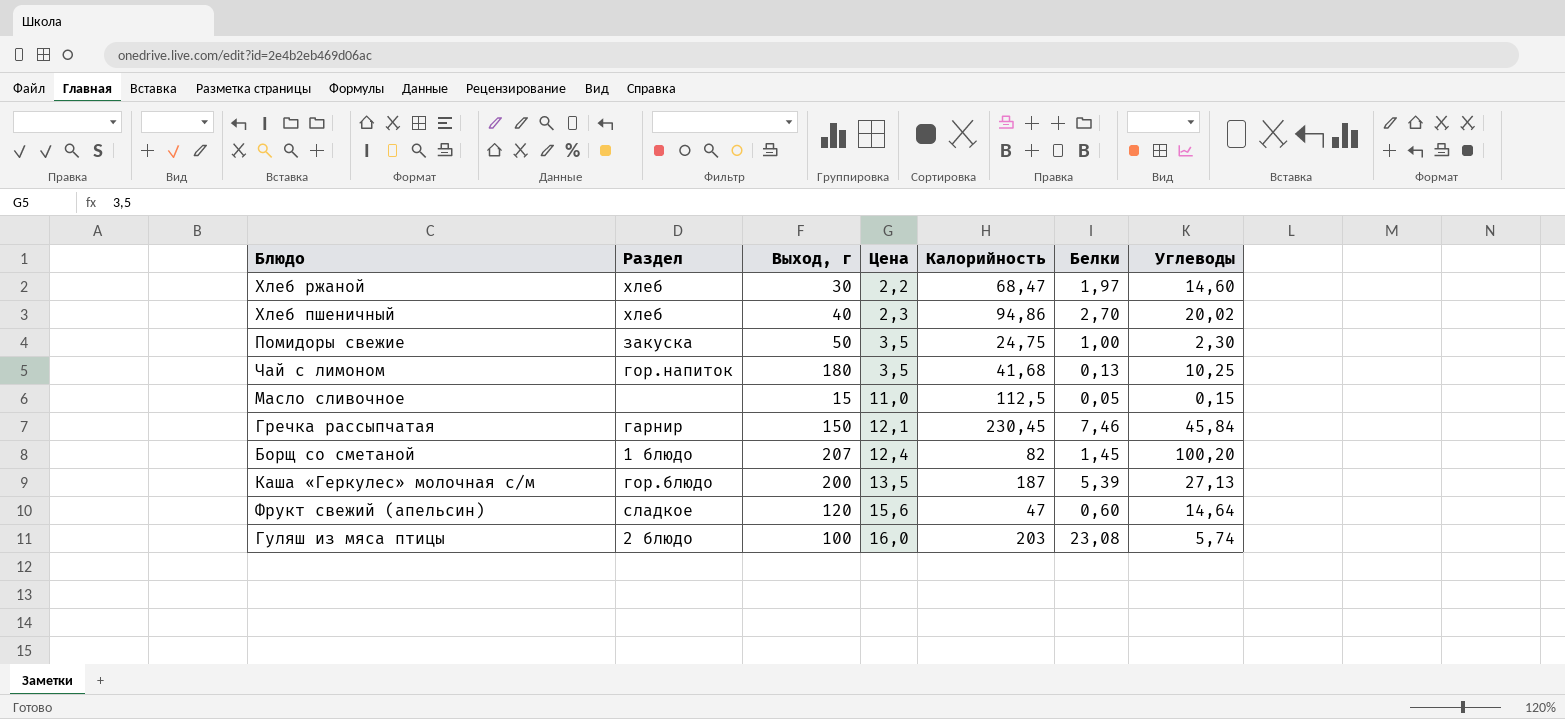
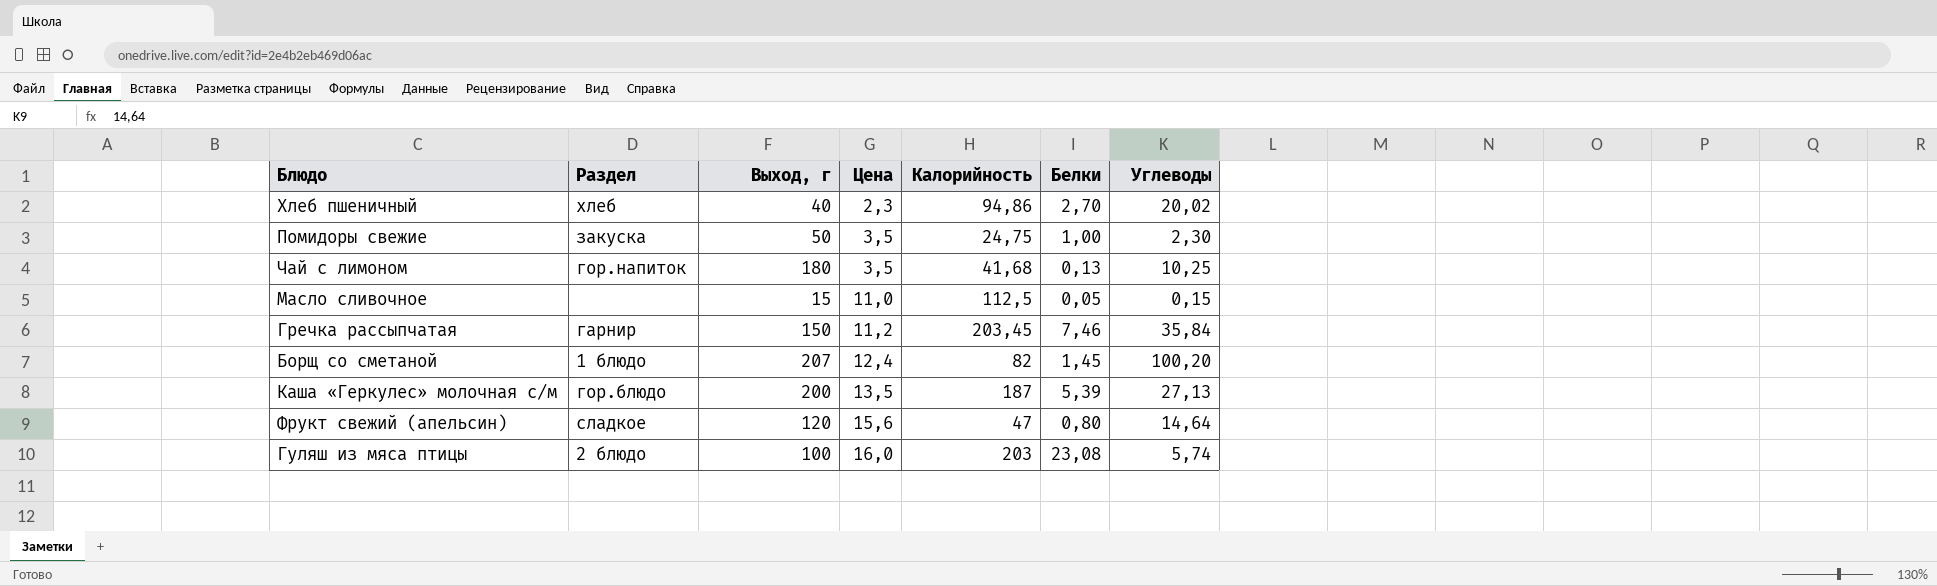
row Хлеб ржаной: хлеб | 30 | 2,2 | 68,47 | 1,97 | 14,60 -> none
Гречка рассыпчатая | Цена: 12,1 -> 11,2
Гречка рассыпчатая | Калорийность: 230,45 -> 203,45
Гречка рассыпчатая | Углеводы: 45,84 -> 35,84
Фрукт свежий (апельсин) | Белки: 0,60 -> 0,80

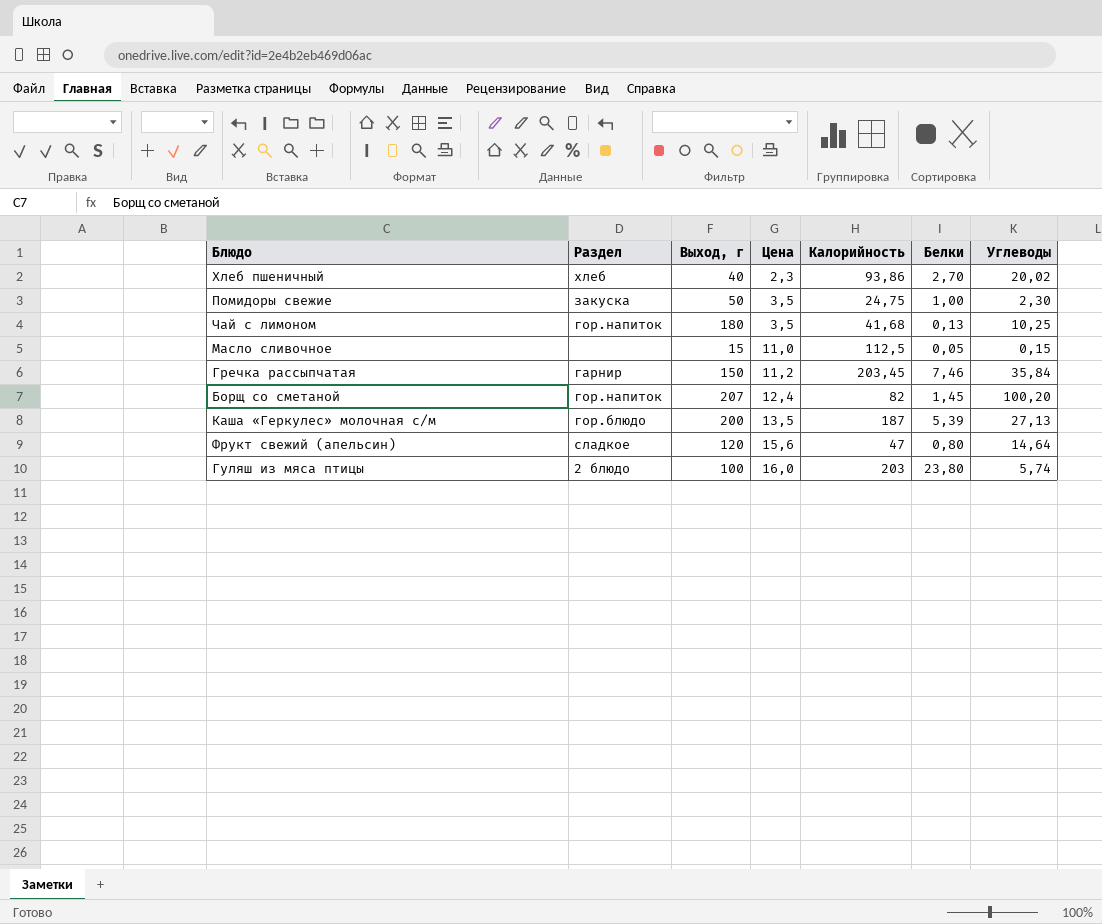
Хлеб пшеничный | Калорийность: 94,86 -> 93,86
Борщ со сметаной | Раздел: 1 блюдо -> гор.напиток
Гуляш из мяса птицы | Белки: 23,08 -> 23,80

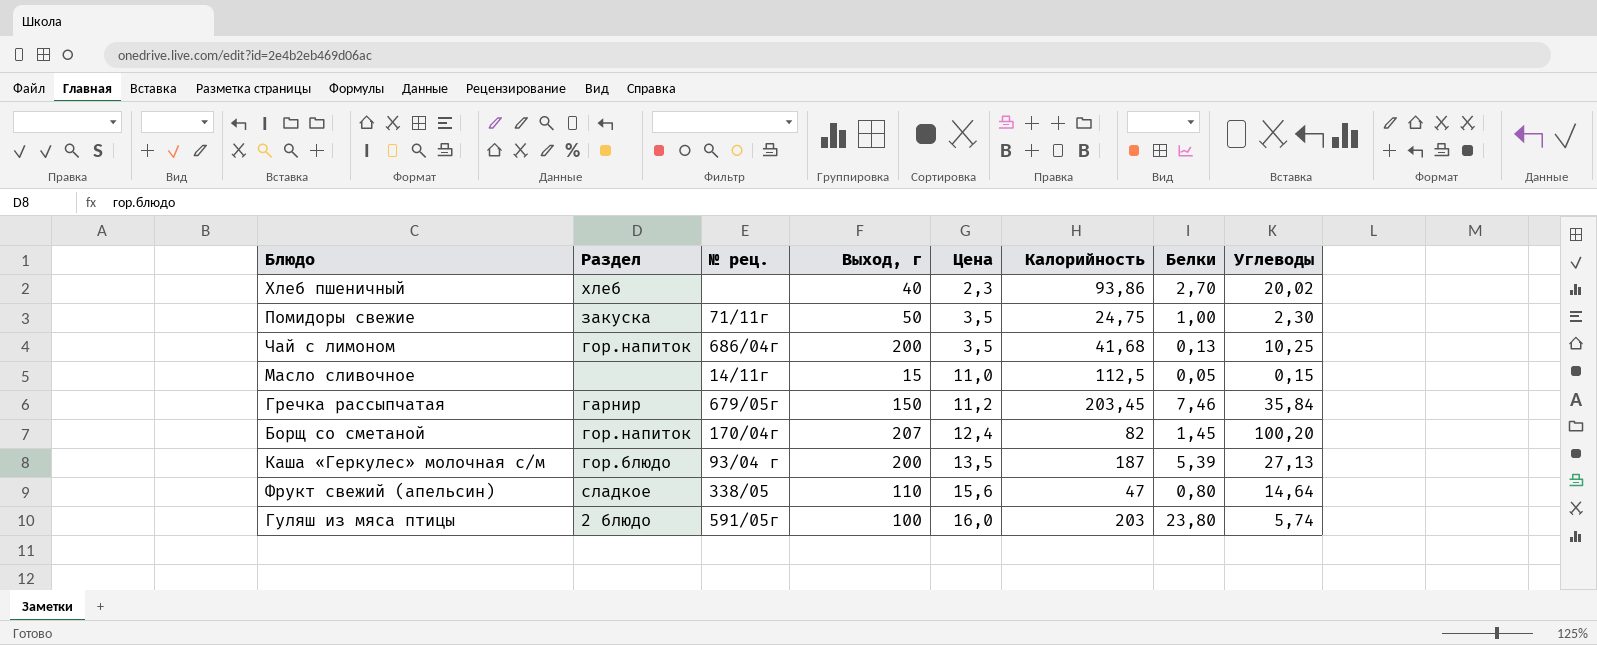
column № рец. | position: none -> 3
Чай с лимоном | Выход, г: 180 -> 200
Фрукт свежий (апельсин) | Выход, г: 120 -> 110

